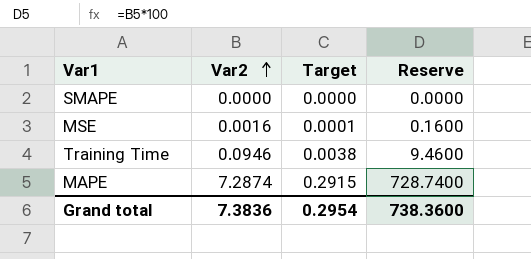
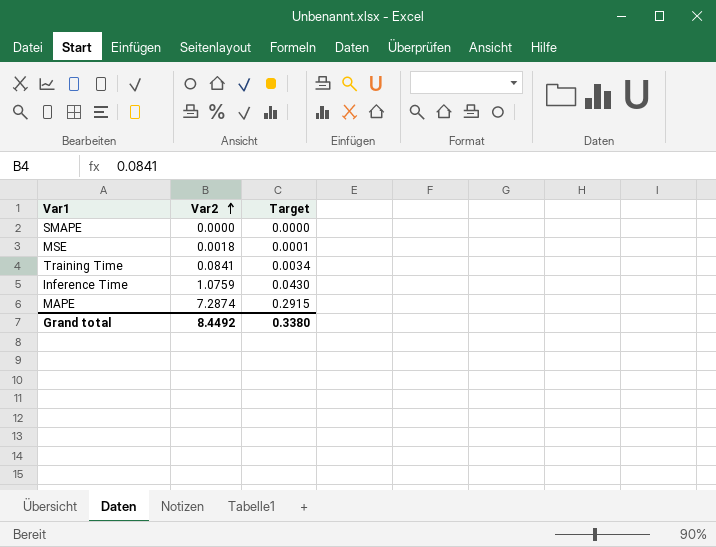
column Reserve | formula: [Var2] * 100 -> none
MSE | Var2: 0.0016 -> 0.0018
Training Time | Var2: 0.0946 -> 0.0841
Training Time | Target: 0.0038 -> 0.0034
row Inference Time: none -> 1.0759 | 0.0430
Grand total | Var2: 7.3836 -> 8.4492
Grand total | Target: 0.2954 -> 0.3380

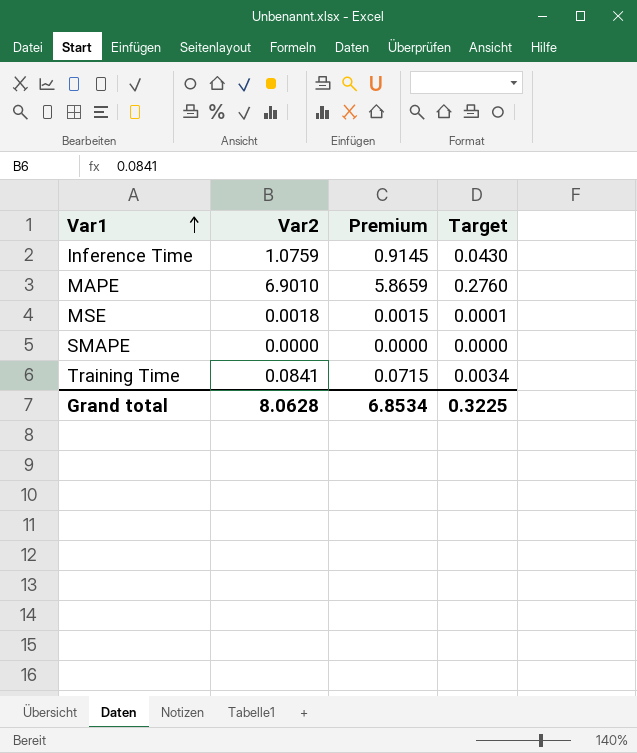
row order: Var2 ascending -> Var1 ascending
column Premium | formula: none -> [Var2] * 0.85
MAPE | Var2: 7.2874 -> 6.9010
MAPE | Target: 0.2915 -> 0.2760
Grand total | Var2: 8.4492 -> 8.0628
Grand total | Target: 0.3380 -> 0.3225

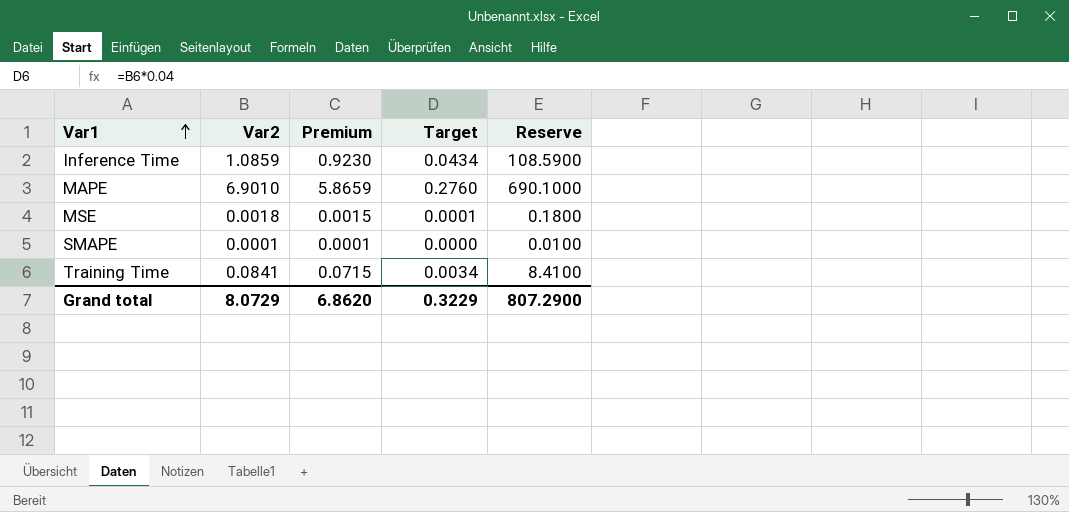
column Reserve | formula: none -> [Var2] * 100
Inference Time | Var2: 1.0759 -> 1.0859
Inference Time | Premium: 0.9145 -> 0.9230
Inference Time | Target: 0.0430 -> 0.0434
SMAPE | Var2: 0.0000 -> 0.0001
SMAPE | Premium: 0.0000 -> 0.0001
Grand total | Var2: 8.0628 -> 8.0729
Grand total | Premium: 6.8534 -> 6.8620
Grand total | Target: 0.3225 -> 0.3229

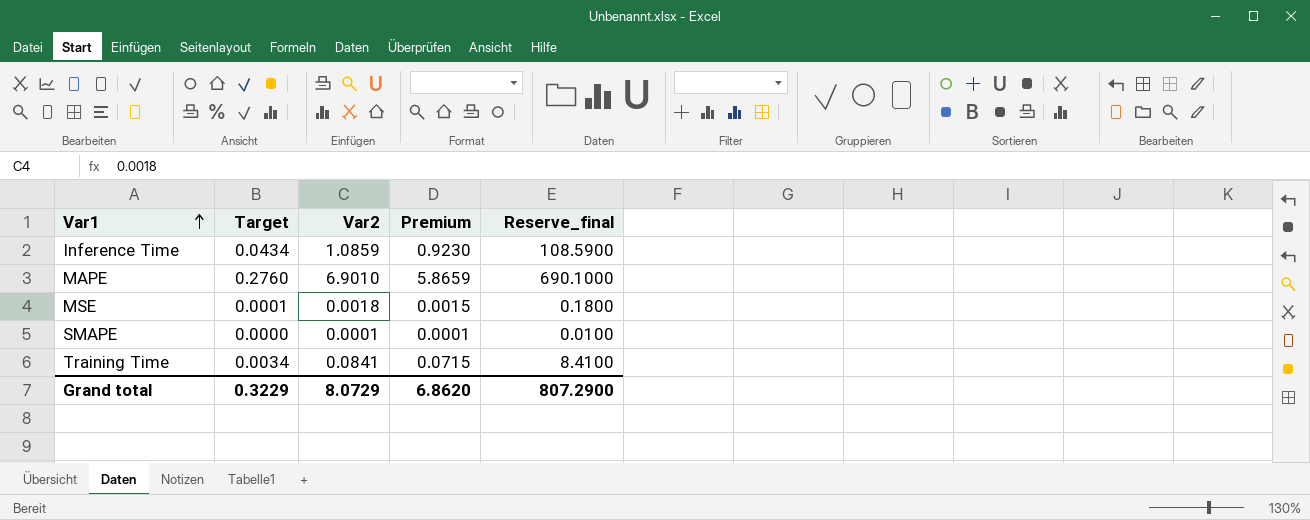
column Target | position: 4 -> 2
column name: Reserve -> Reserve_final

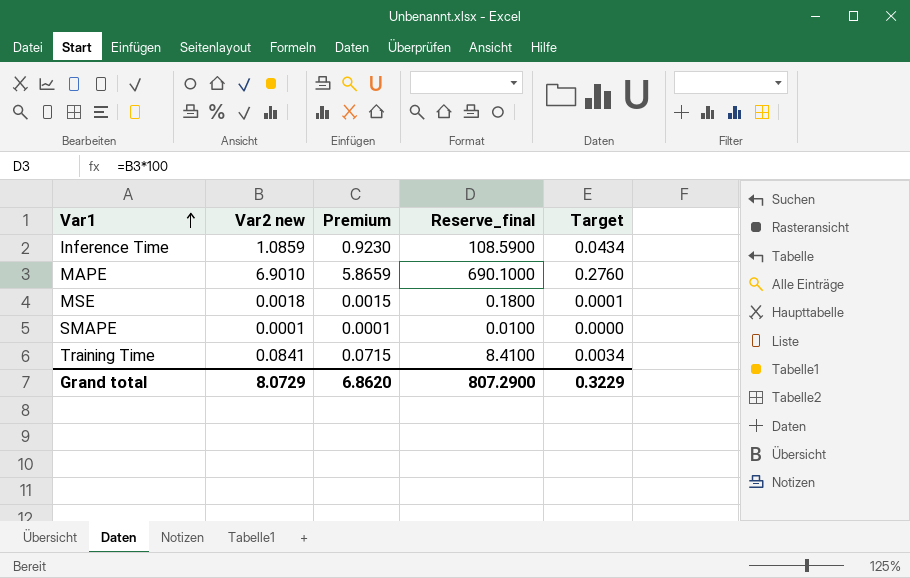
column name: Var2 -> Var2 new
column Target | position: 2 -> 5

